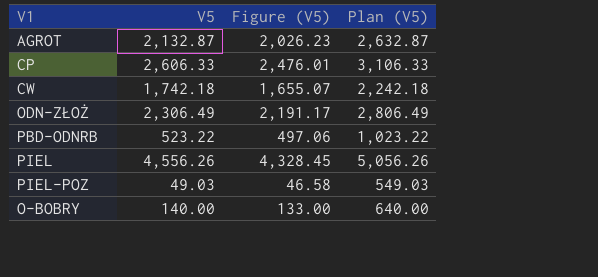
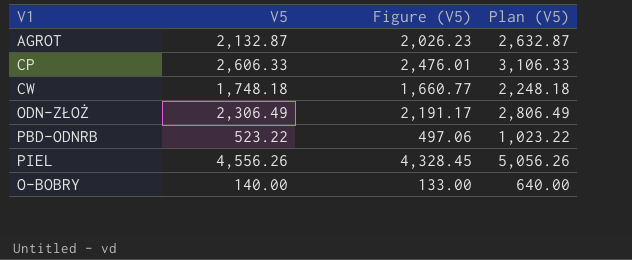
row PIEL-POZ: 49.03 | 46.58 | 549.03 -> none
CW | V5: 1,742.18 -> 1,748.18
CW | Figure (V5): 1,655.07 -> 1,660.77
CW | Plan (V5): 2,242.18 -> 2,248.18

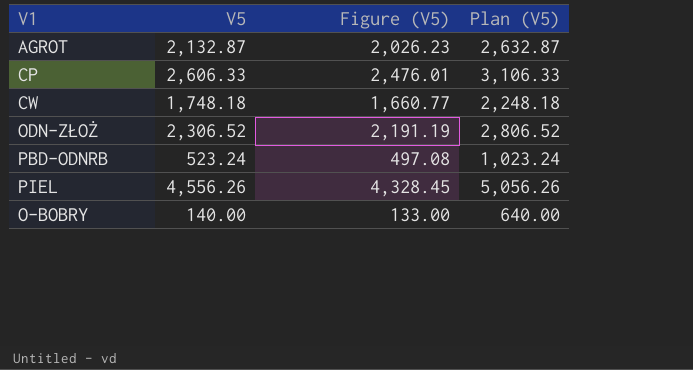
ODN-ZŁOŻ | V5: 2,306.49 -> 2,306.52
ODN-ZŁOŻ | Figure (V5): 2,191.17 -> 2,191.19
ODN-ZŁOŻ | Plan (V5): 2,806.49 -> 2,806.52
PBD-ODNRB | V5: 523.22 -> 523.24
PBD-ODNRB | Figure (V5): 497.06 -> 497.08
PBD-ODNRB | Plan (V5): 1,023.22 -> 1,023.24

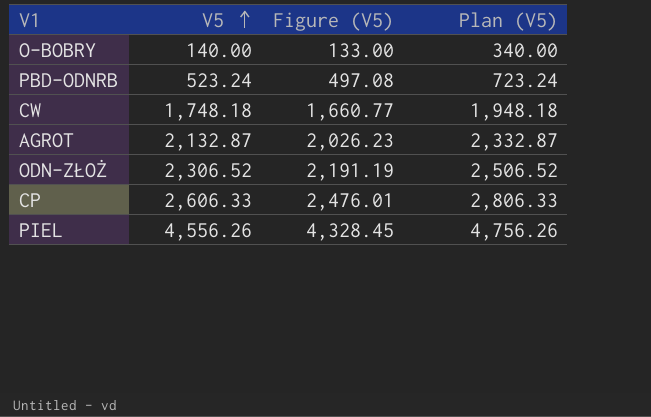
row order: none -> V5 ascending
column Plan (V5) | formula: [V5] + 500 -> [V5] + 200

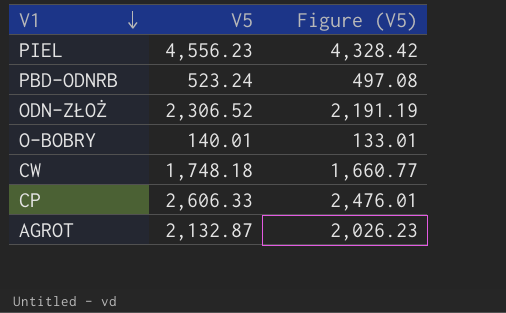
row order: V5 ascending -> V1 descending
column Plan (V5) | formula: [V5] + 200 -> none
PIEL | V5: 4,556.26 -> 4,556.23
PIEL | Figure (V5): 4,328.45 -> 4,328.42
O-BOBRY | V5: 140.00 -> 140.01
O-BOBRY | Figure (V5): 133.00 -> 133.01

